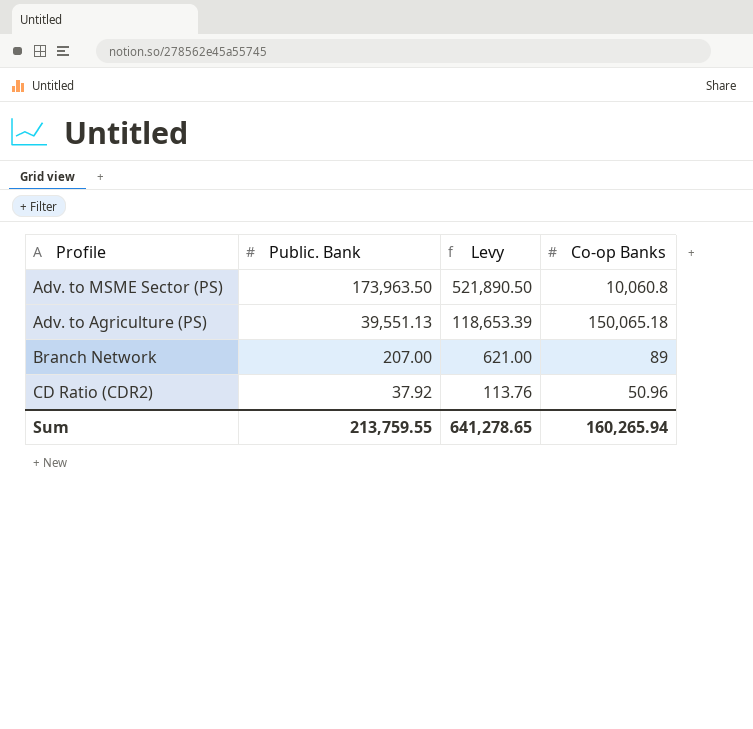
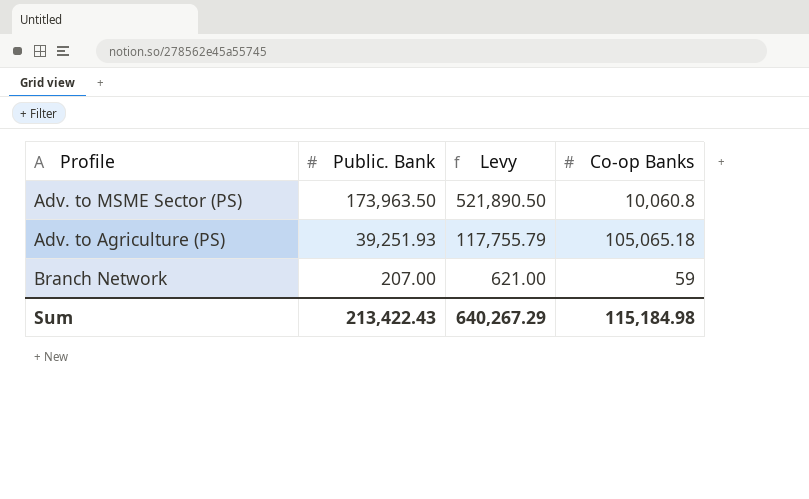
row CD Ratio (CDR2): 37.92 | 113.76 | 50.96 -> none
Adv. to Agriculture (PS) | Public. Bank: 39,551.13 -> 39,251.93
Adv. to Agriculture (PS) | Levy: 118,653.39 -> 117,755.79
Adv. to Agriculture (PS) | Co-op Banks: 150,065.18 -> 105,065.18
Branch Network | Co-op Banks: 89 -> 59
Sum | Public. Bank: 213,759.55 -> 213,422.43
Sum | Levy: 641,278.65 -> 640,267.29
Sum | Co-op Banks: 160,265.94 -> 115,184.98

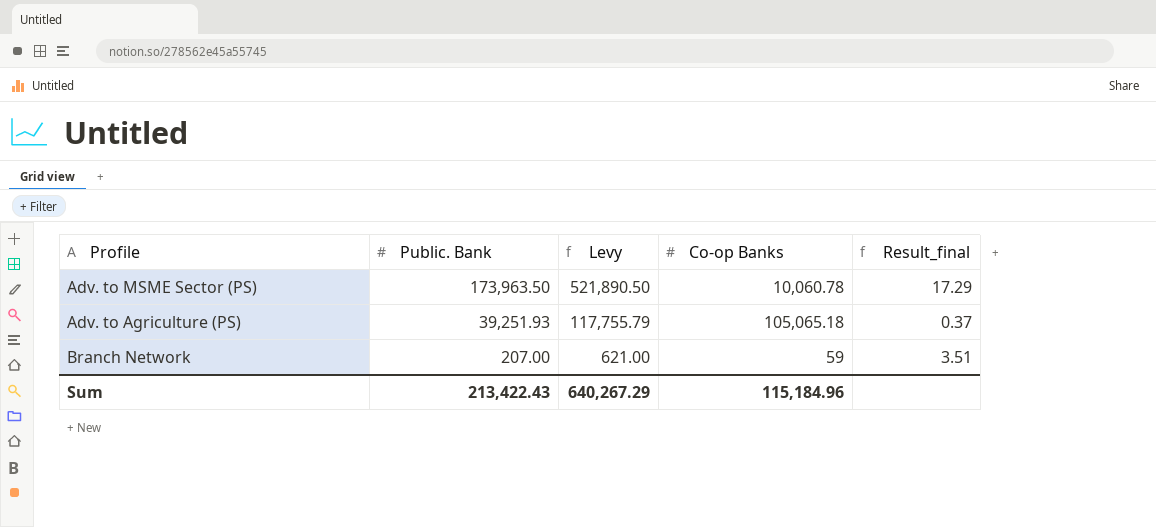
column Result_final | formula: none -> [Public. Bank] / [Co-op Banks]
Adv. to MSME Sector (PS) | Co-op Banks: 10,060.8 -> 10,060.78
Sum | Co-op Banks: 115,184.98 -> 115,184.96

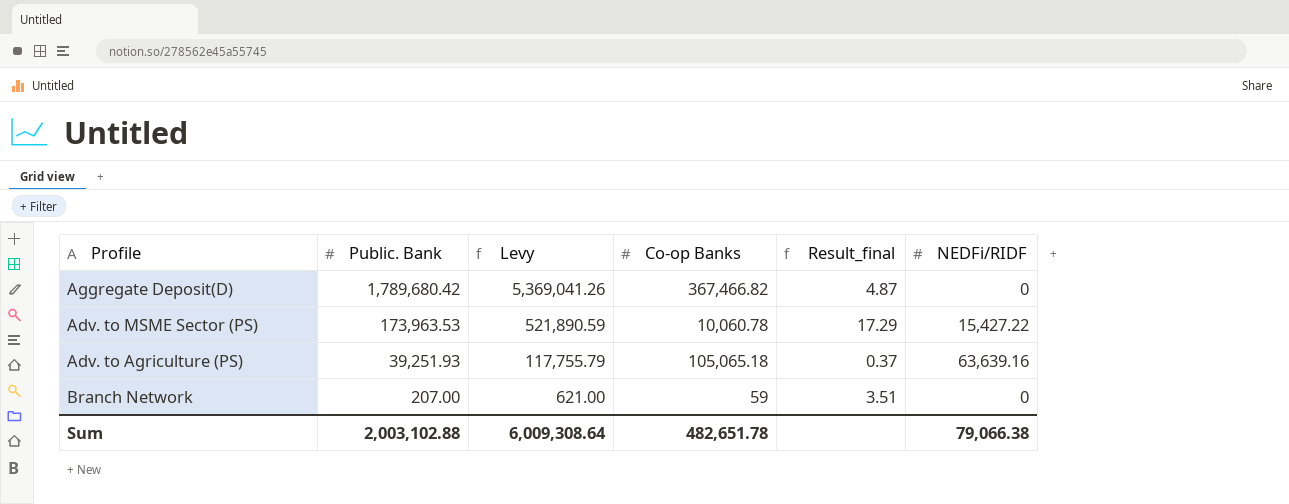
column NEDFi/RIDF | position: none -> 6
row Aggregate Deposit(D): none -> 1,789,680.42 | 5,369,041.26 | 367,466.82 | 4.87 | 0
Adv. to MSME Sector (PS) | Public. Bank: 173,963.50 -> 173,963.53
Adv. to MSME Sector (PS) | Levy: 521,890.50 -> 521,890.59
Sum | Public. Bank: 213,422.43 -> 2,003,102.88
Sum | Levy: 640,267.29 -> 6,009,308.64
Sum | Co-op Banks: 115,184.96 -> 482,651.78

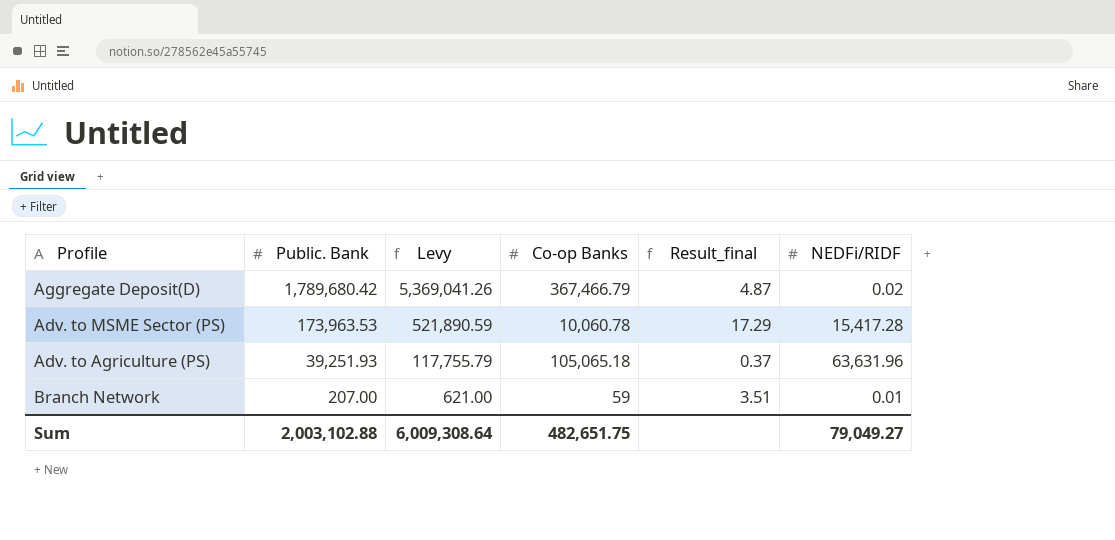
Aggregate Deposit(D) | Co-op Banks: 367,466.82 -> 367,466.79
Aggregate Deposit(D) | NEDFi/RIDF: 0 -> 0.02
Adv. to MSME Sector (PS) | NEDFi/RIDF: 15,427.22 -> 15,417.28
Adv. to Agriculture (PS) | NEDFi/RIDF: 63,639.16 -> 63,631.96
Branch Network | NEDFi/RIDF: 0 -> 0.01
Sum | Co-op Banks: 482,651.78 -> 482,651.75
Sum | NEDFi/RIDF: 79,066.38 -> 79,049.27

